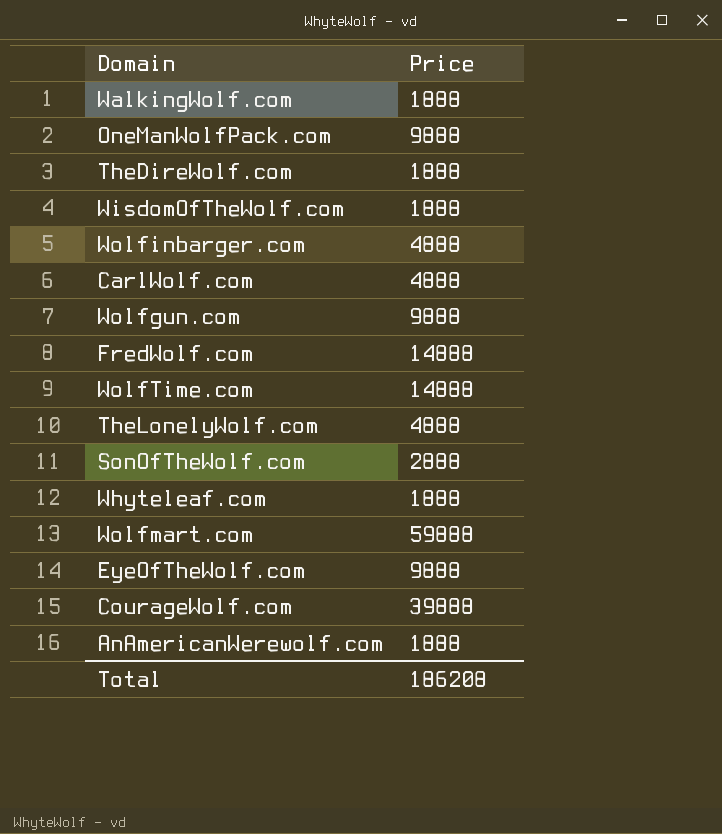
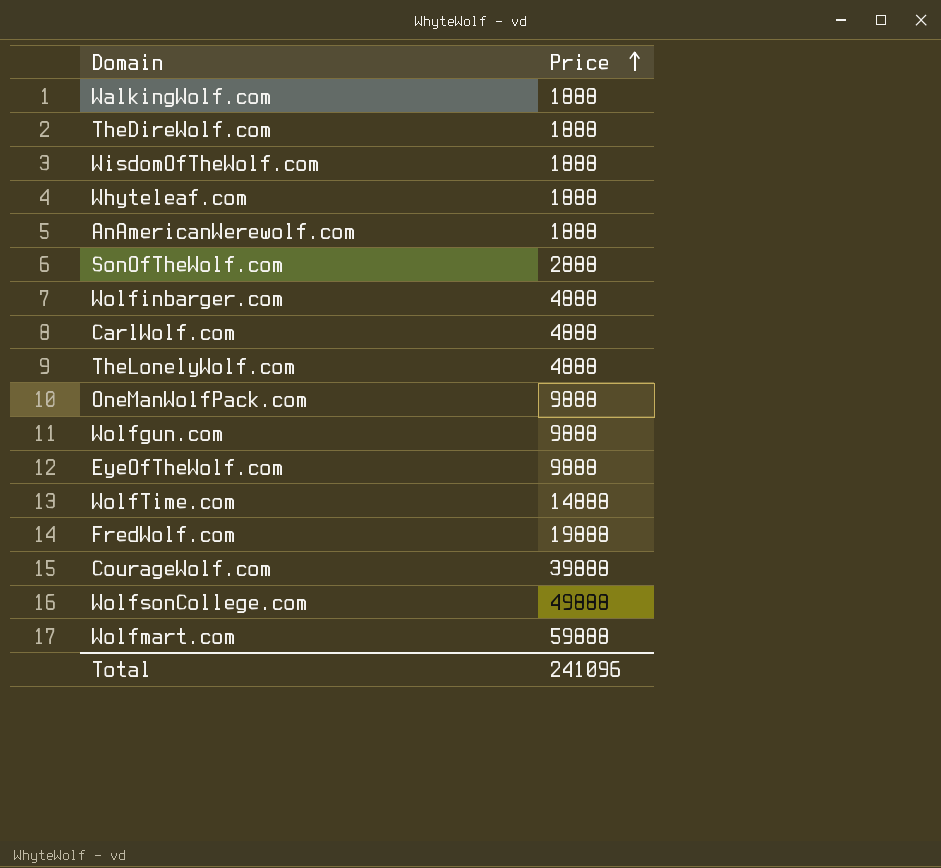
row order: none -> Price ascending
FredWolf.com | Price: 14888 -> 19888
row WolfsonCollege.com: none -> 49888
Total | Price: 186208 -> 241096

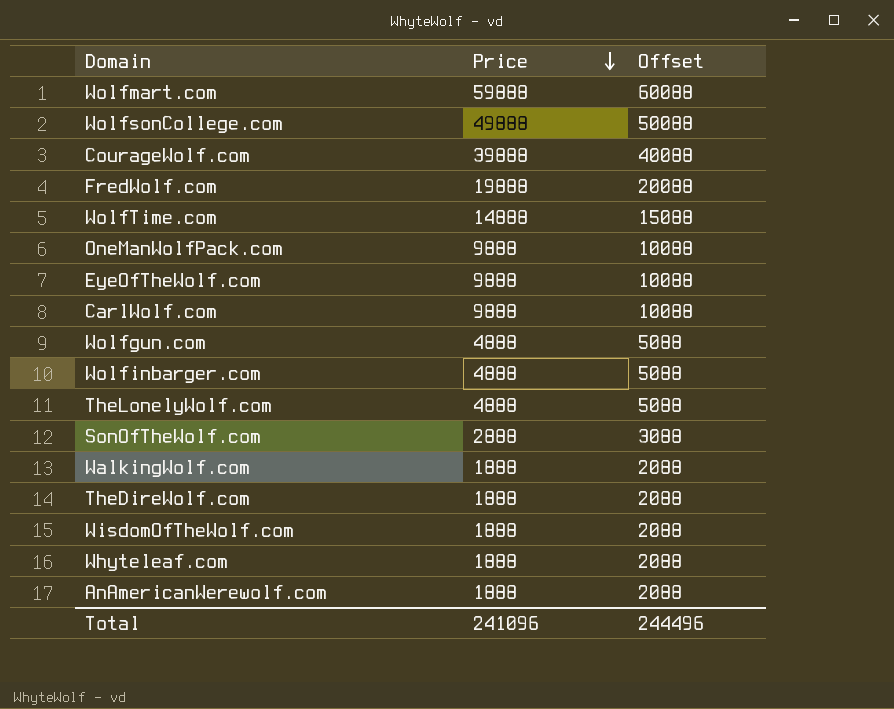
row order: Price ascending -> Price descending
column Offset | formula: none -> [Price] + 200
CarlWolf.com | Price: 4888 -> 9888
Wolfgun.com | Price: 9888 -> 4888

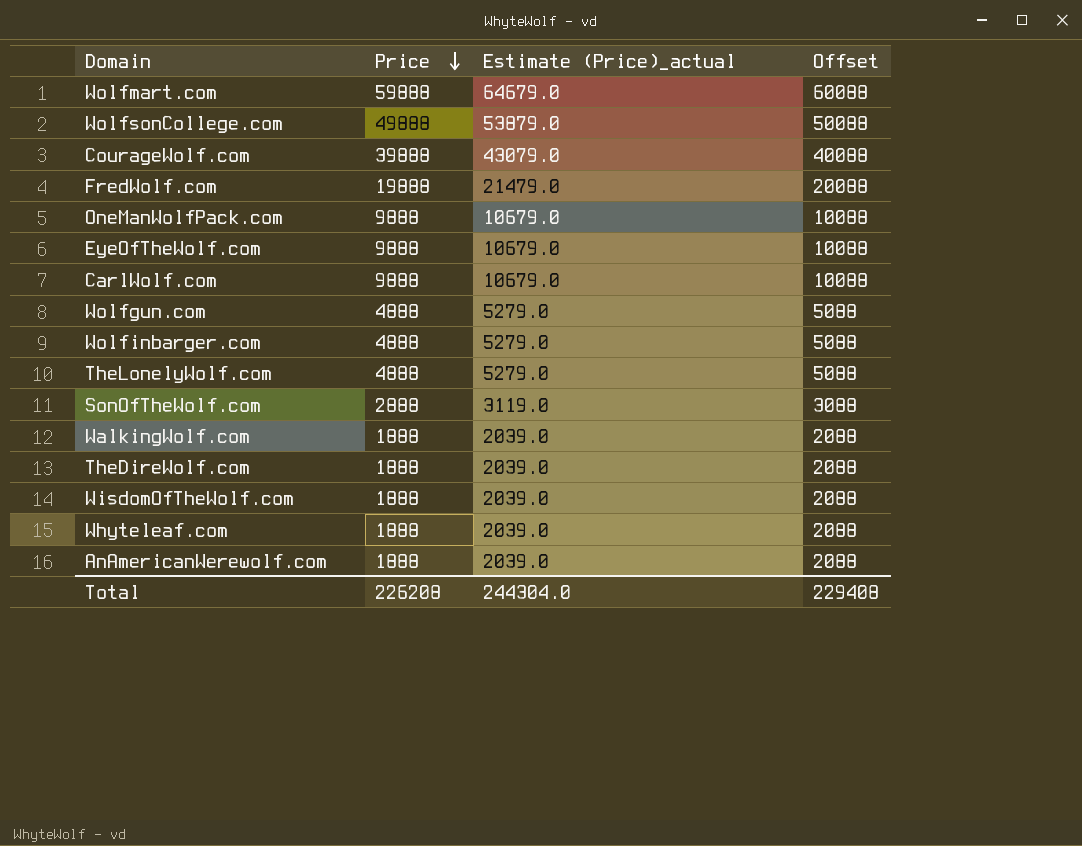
column Estimate (Price)_actual | formula: none -> [Price] * 1.08
row WolfTime.com: 14888 | 15088 -> none
Total | Price: 241096 -> 226208
Total | Offset: 244496 -> 229408

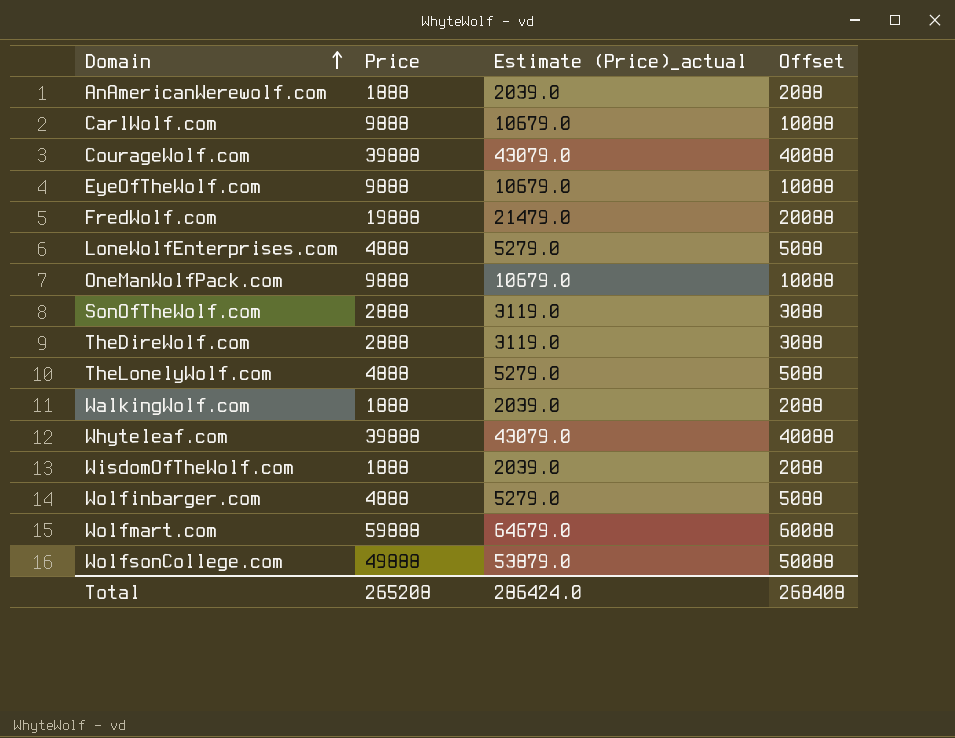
row order: Price descending -> Domain ascending
row Wolfgun.com: 4888 | 5279.0 | 5088 -> none
row LoneWolfEnterprises.com: none -> 4888 | 5279.0 | 5088
TheDireWolf.com | Price: 1888 -> 2888
TheDireWolf.com | Estimate (Price)_actual: 2039.0 -> 3119.0
TheDireWolf.com | Offset: 2088 -> 3088
Whyteleaf.com | Price: 1888 -> 39888
Whyteleaf.com | Estimate (Price)_actual: 2039.0 -> 43079.0
Whyteleaf.com | Offset: 2088 -> 40088
Total | Price: 226208 -> 265208
Total | Estimate (Price)_actual: 244304.0 -> 286424.0
Total | Offset: 229408 -> 268408

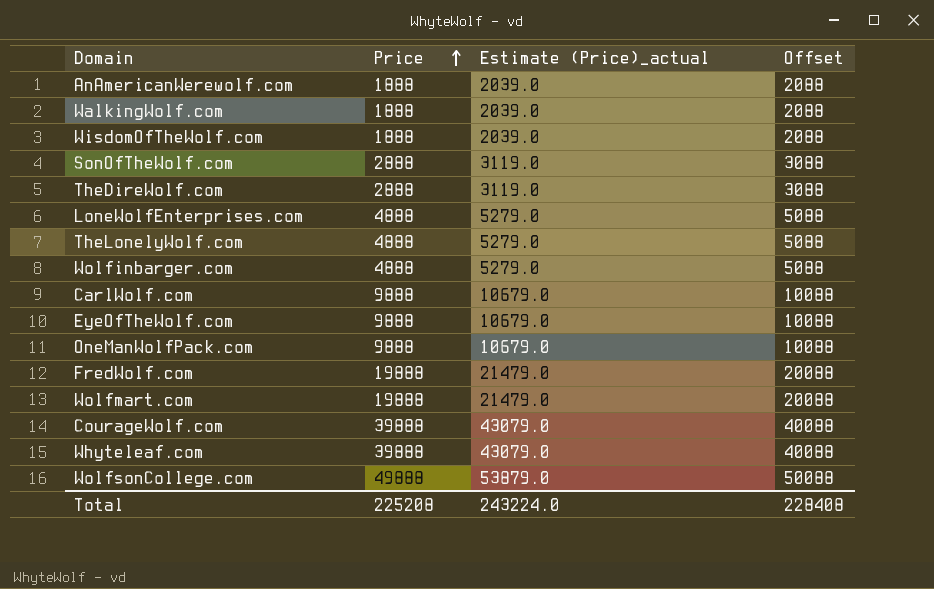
row order: Domain ascending -> Price ascending
Wolfmart.com | Price: 59888 -> 19888
Wolfmart.com | Estimate (Price)_actual: 64679.0 -> 21479.0
Wolfmart.com | Offset: 60088 -> 20088
Total | Price: 265208 -> 225208
Total | Estimate (Price)_actual: 286424.0 -> 243224.0
Total | Offset: 268408 -> 228408

